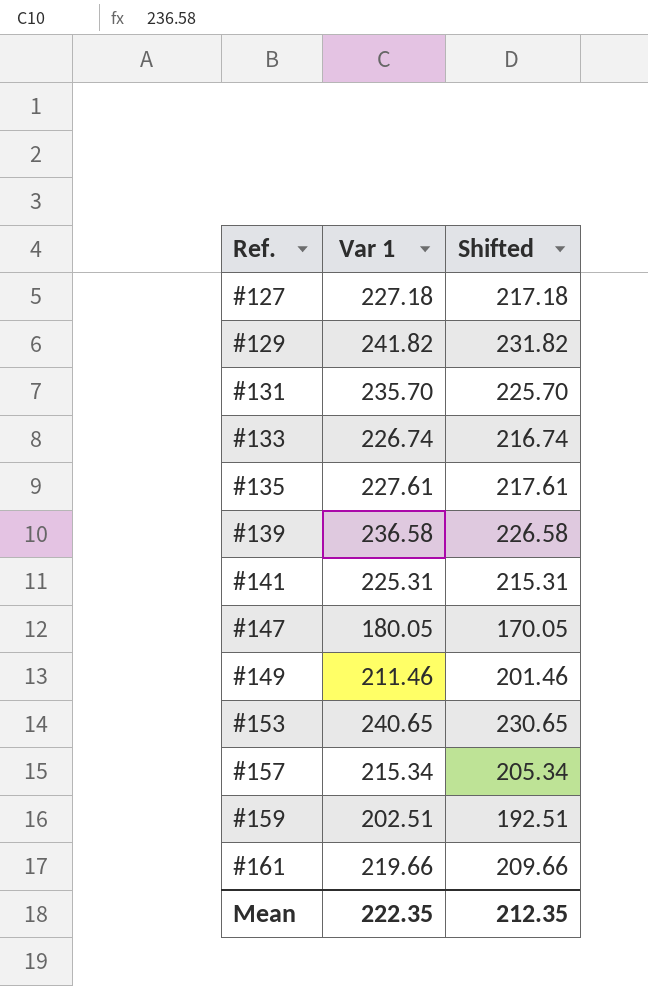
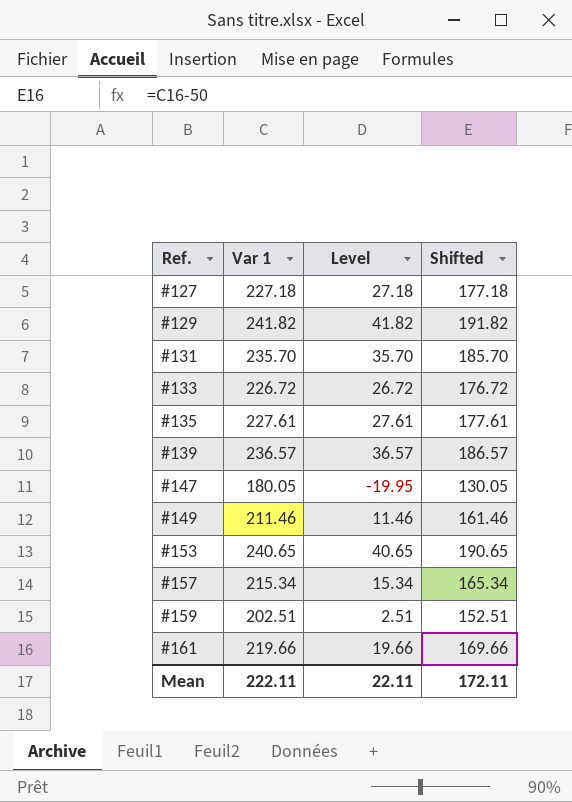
column Level | formula: none -> [Var 1] - 200
column Shifted | formula: [Var 1] - 10 -> [Var 1] - 50
row #141: 225.31 | 215.31 -> none
#133 | Var 1: 226.74 -> 226.72
#139 | Var 1: 236.58 -> 236.57
Mean | Var 1: 222.35 -> 222.11
Mean | Shifted: 212.35 -> 172.11

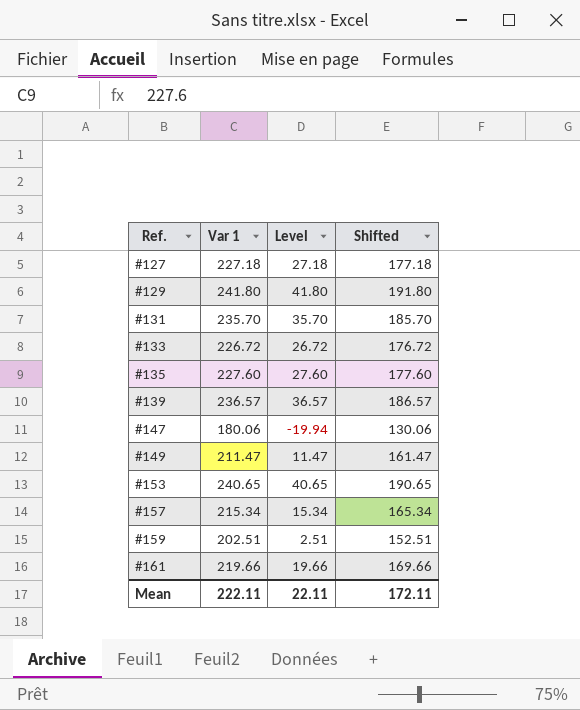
#129 | Var 1: 241.82 -> 241.80
#129 | Level: 41.82 -> 41.80
#129 | Shifted: 191.82 -> 191.80
#135 | Var 1: 227.61 -> 227.60
#135 | Level: 27.61 -> 27.60
#135 | Shifted: 177.61 -> 177.60
#147 | Var 1: 180.05 -> 180.06
#147 | Level: -19.95 -> -19.94
#147 | Shifted: 130.05 -> 130.06
#149 | Var 1: 211.46 -> 211.47
#149 | Level: 11.46 -> 11.47
#149 | Shifted: 161.46 -> 161.47

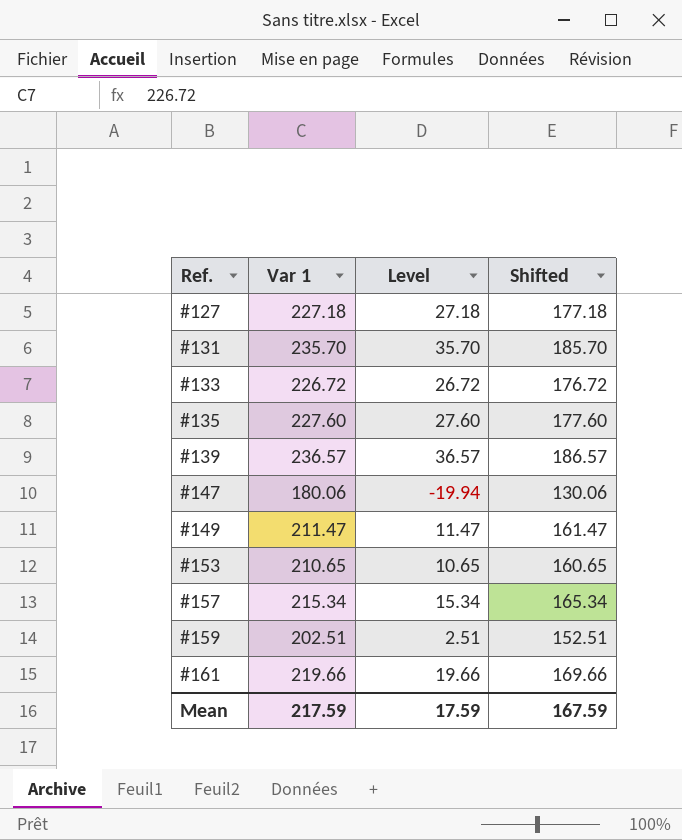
row #129: 241.80 | 41.80 | 191.80 -> none
#153 | Var 1: 240.65 -> 210.65
#153 | Level: 40.65 -> 10.65
#153 | Shifted: 190.65 -> 160.65
Mean | Var 1: 222.11 -> 217.59
Mean | Level: 22.11 -> 17.59
Mean | Shifted: 172.11 -> 167.59

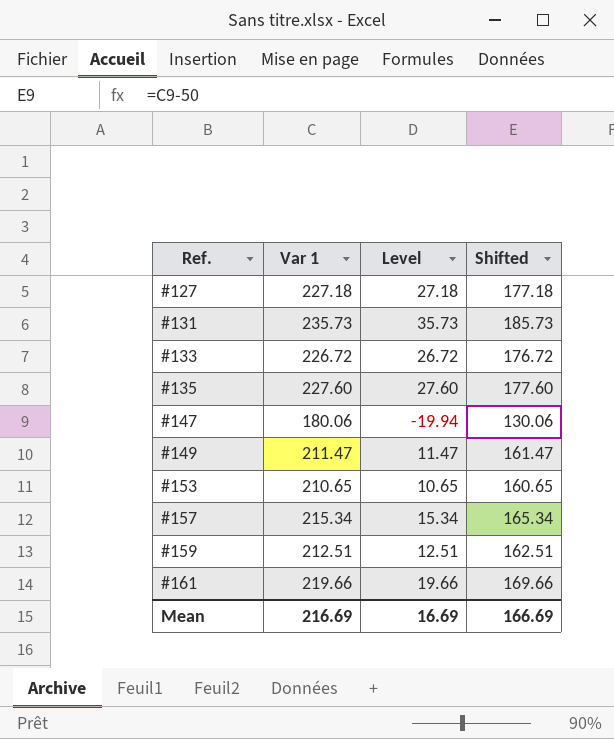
row #139: 236.57 | 36.57 | 186.57 -> none
#131 | Var 1: 235.70 -> 235.73
#131 | Level: 35.70 -> 35.73
#131 | Shifted: 185.70 -> 185.73
#159 | Var 1: 202.51 -> 212.51
#159 | Level: 2.51 -> 12.51
#159 | Shifted: 152.51 -> 162.51
Mean | Var 1: 217.59 -> 216.69
Mean | Level: 17.59 -> 16.69
Mean | Shifted: 167.59 -> 166.69

